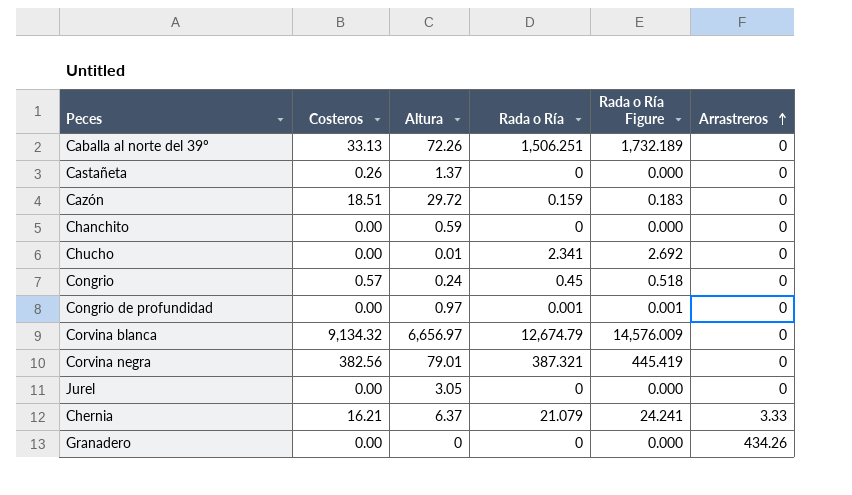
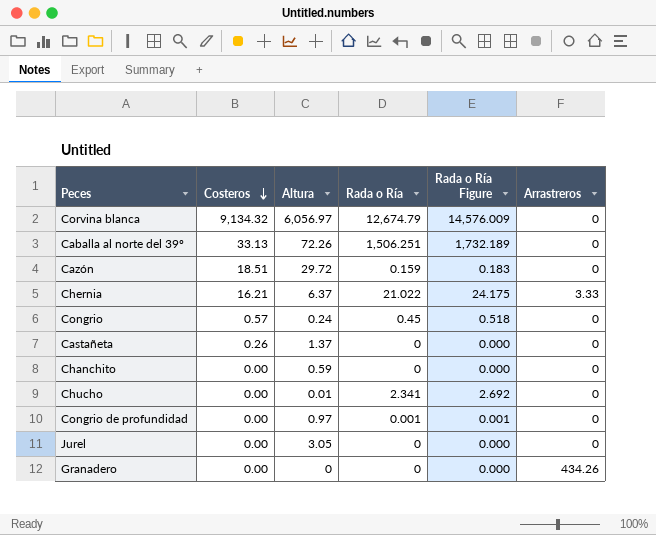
row order: Arrastreros ascending -> Costeros descending
row Corvina negra: 382.56 | 79.01 | 387.321 | 445.419 | 0 -> none
Corvina blanca | Altura: 6,656.97 -> 6,056.97
Chernia | Rada o Ría: 21.079 -> 21.022
Chernia | Rada o Ría Figure: 24.241 -> 24.175

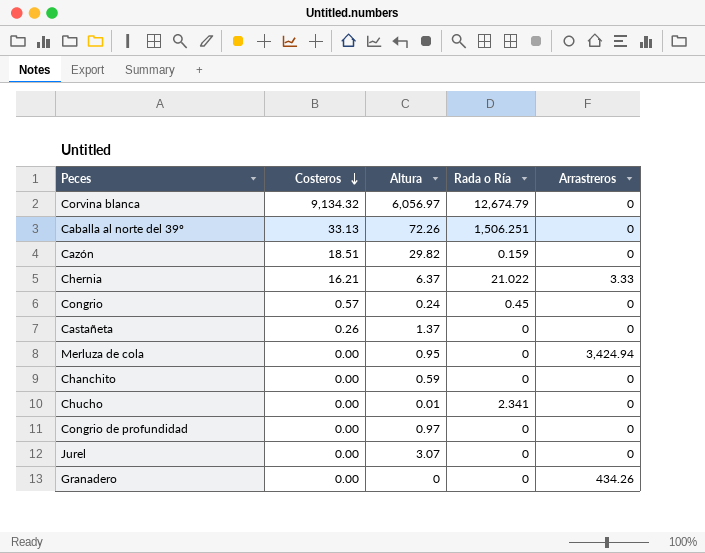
column Rada o Ría Figure | formula: [Rada o Ría] * 1.15 -> none
Cazón | Altura: 29.72 -> 29.82
row Merluza de cola: none -> 0.00 | 0.95 | 0 | 3,424.94
Congrio de profundidad | Rada o Ría: 0.001 -> 0
Jurel | Altura: 3.05 -> 3.07

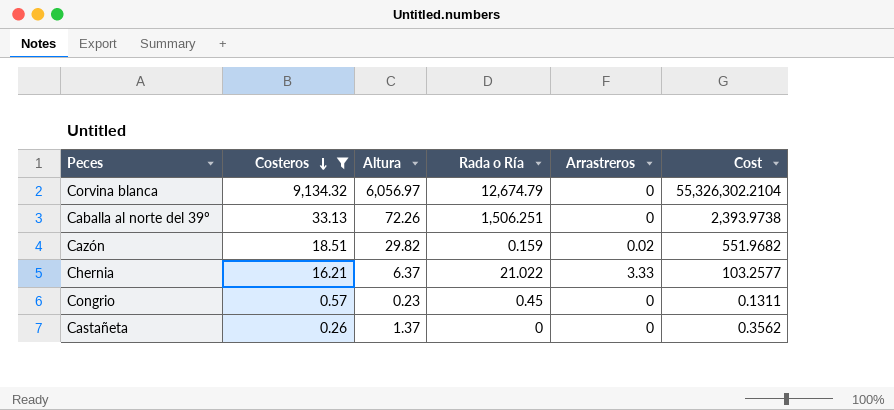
filter: none -> Costeros != 0.00
column Cost | formula: none -> [Costeros] * [Altura]
Cazón | Arrastreros: 0 -> 0.02
Congrio | Altura: 0.24 -> 0.23

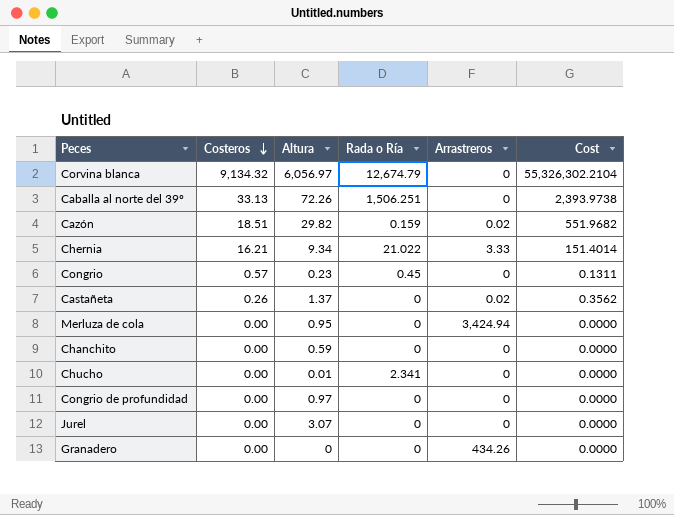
filter: Costeros != 0.00 -> none
Chernia | Altura: 6.37 -> 9.34
Chernia | Cost: 103.2577 -> 151.4014
Castañeta | Arrastreros: 0 -> 0.02

